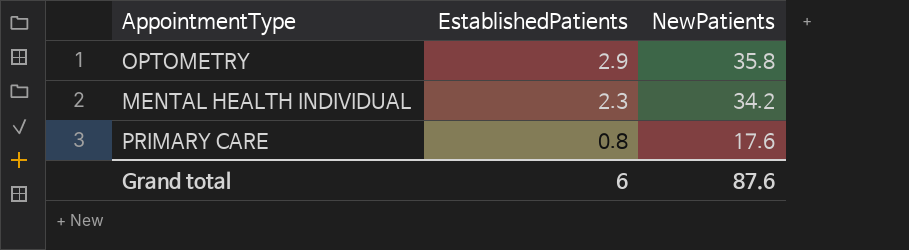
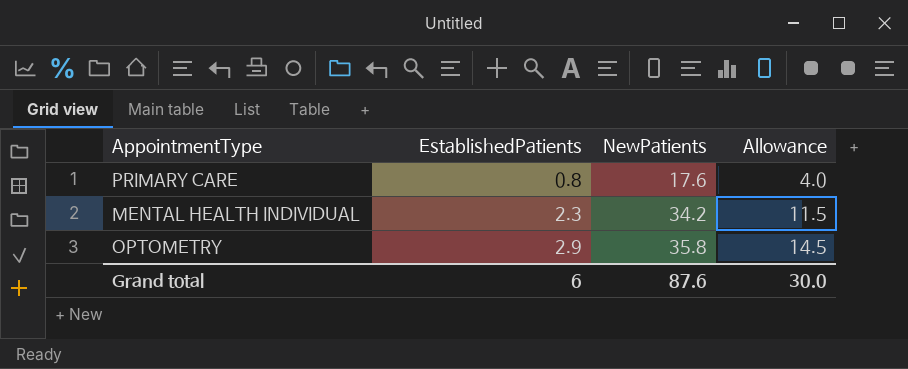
row order: EstablishedPatients descending -> EstablishedPatients ascending
column Allowance | formula: none -> [EstablishedPatients] * 5

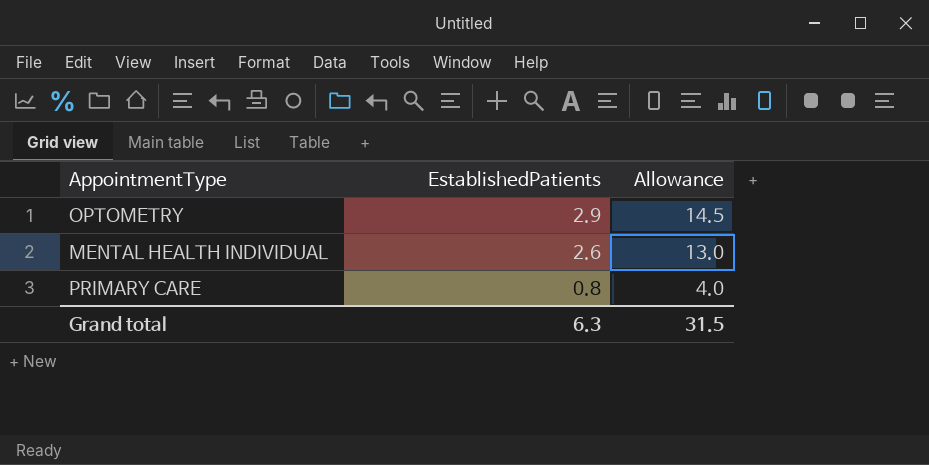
row order: EstablishedPatients ascending -> EstablishedPatients descending
column NewPatients | position: 3 -> none
MENTAL HEALTH INDIVIDUAL | EstablishedPatients: 2.3 -> 2.6
MENTAL HEALTH INDIVIDUAL | Allowance: 11.5 -> 13.0
Grand total | EstablishedPatients: 6 -> 6.3
Grand total | Allowance: 30.0 -> 31.5

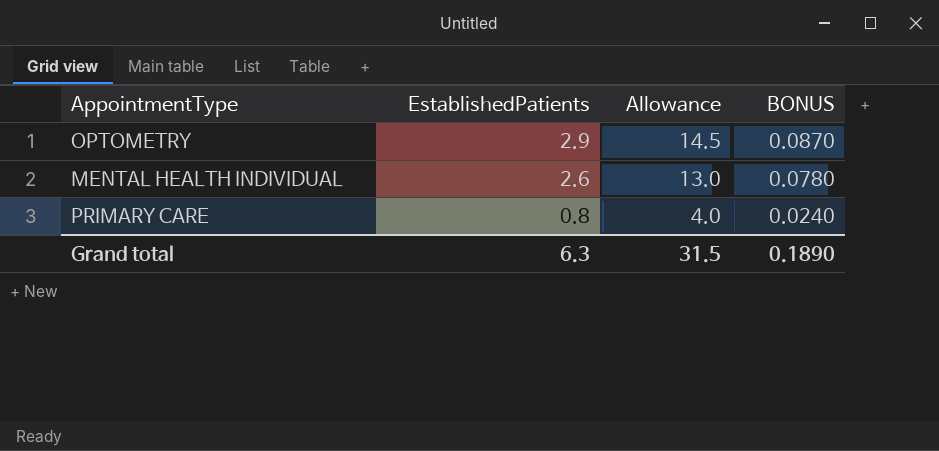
column BONUS | formula: none -> [EstablishedPatients] * 0.03

